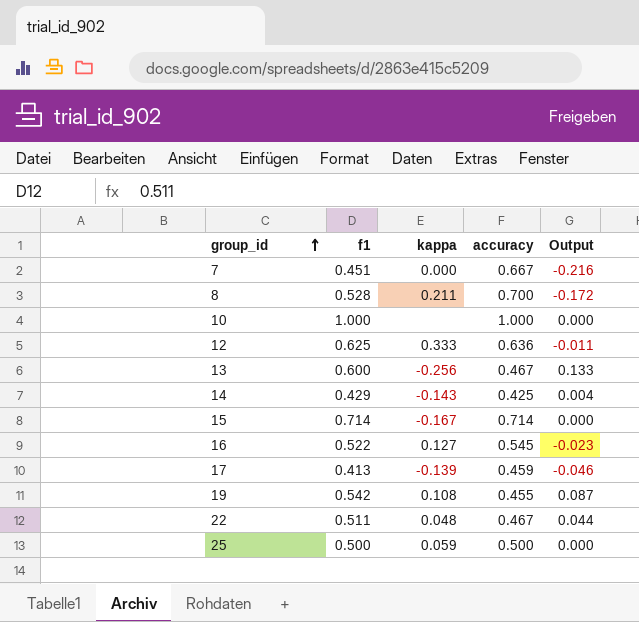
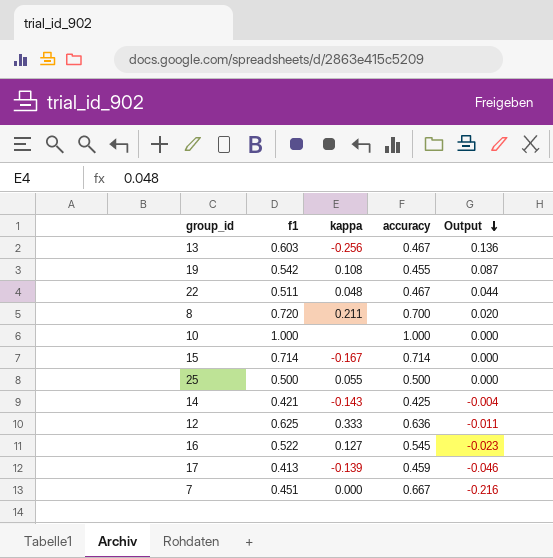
row order: group_id ascending -> Output descending
13 | f1: 0.600 -> 0.603
13 | Output: 0.133 -> 0.136
8 | f1: 0.528 -> 0.720
8 | Output: -0.172 -> 0.020
25 | kappa: 0.059 -> 0.055
14 | f1: 0.429 -> 0.421
14 | Output: 0.004 -> -0.004

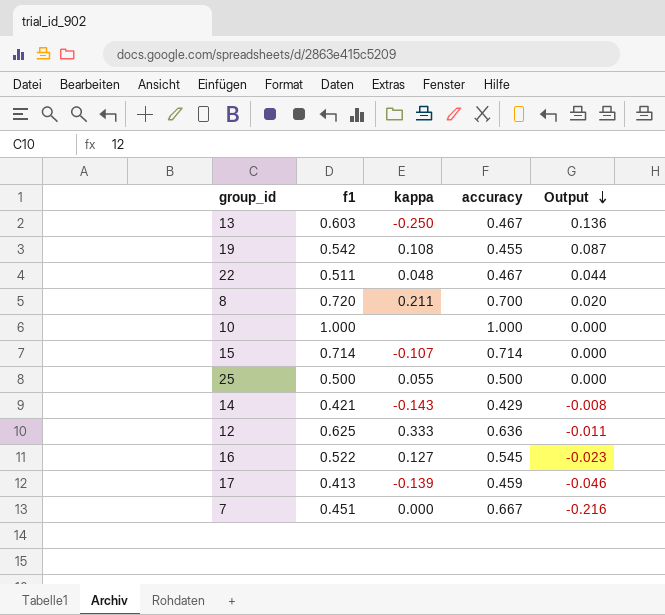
13 | kappa: -0.256 -> -0.250
15 | kappa: -0.167 -> -0.107
14 | accuracy: 0.425 -> 0.429
14 | Output: -0.004 -> -0.008

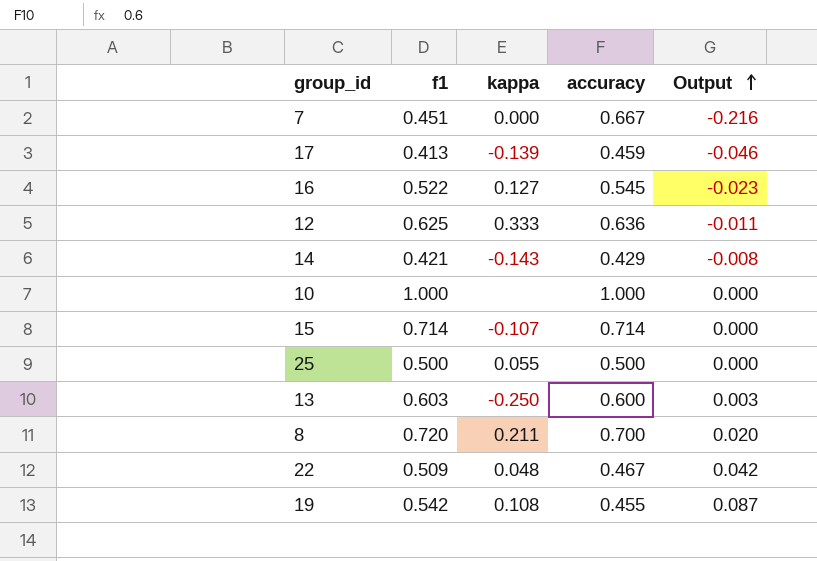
row order: Output descending -> Output ascending
13 | accuracy: 0.467 -> 0.600
13 | Output: 0.136 -> 0.003
22 | f1: 0.511 -> 0.509
22 | Output: 0.044 -> 0.042

